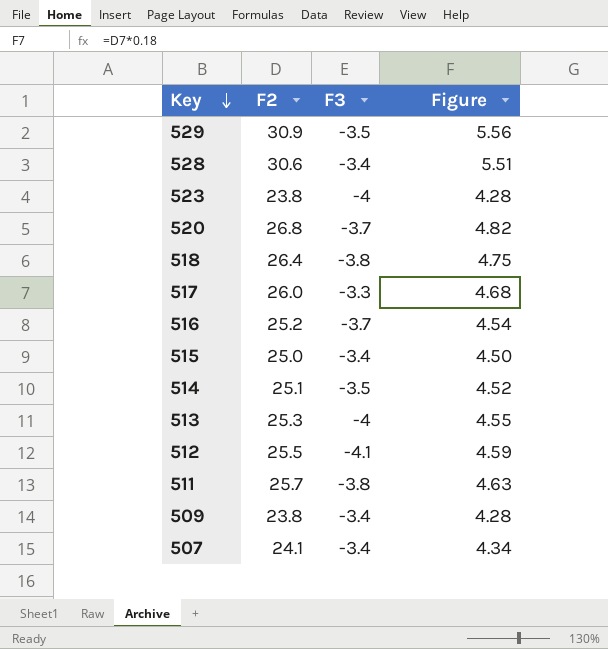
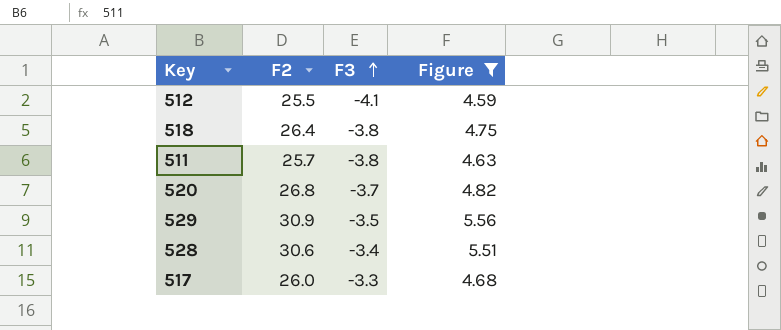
filter: none -> Figure >= 4.59
row order: Key descending -> F3 ascending

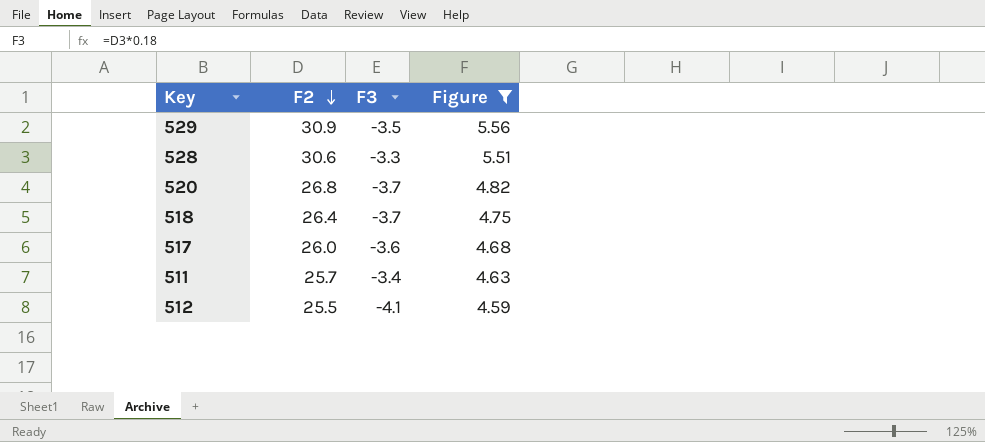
row order: F3 ascending -> F2 descending
528 | F3: -3.4 -> -3.3
518 | F3: -3.8 -> -3.7
517 | F3: -3.3 -> -3.6
511 | F3: -3.8 -> -3.4

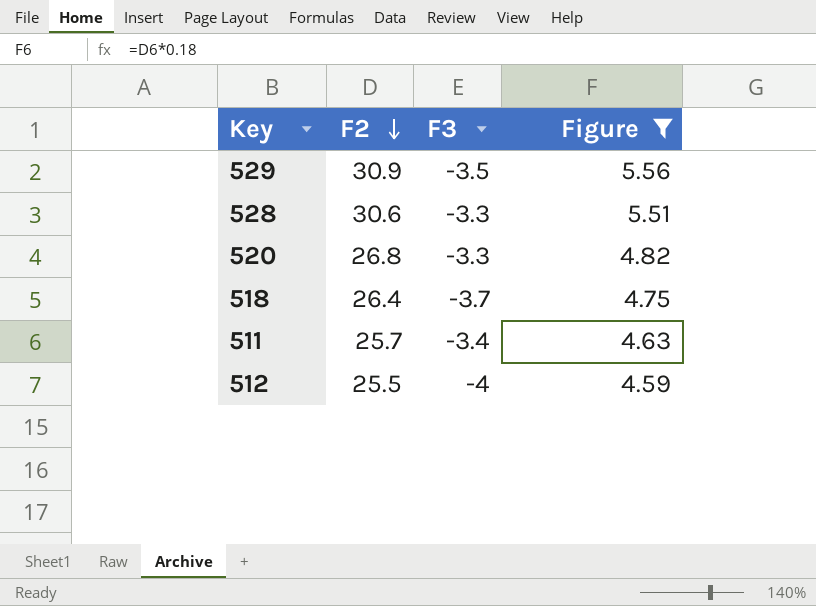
row 517: 26.0 | -3.6 | 4.68 -> none
520 | F3: -3.7 -> -3.3
512 | F3: -4.1 -> -4

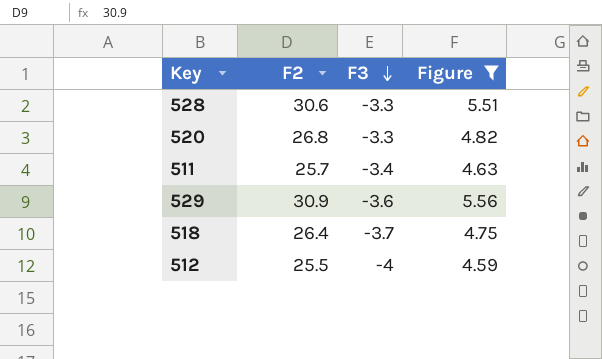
row order: F2 descending -> F3 descending
529 | F3: -3.5 -> -3.6

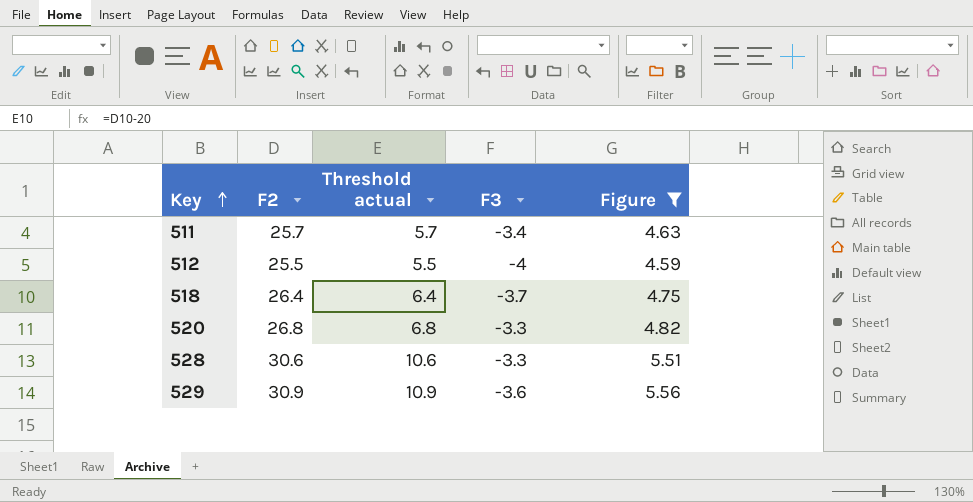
row order: F3 descending -> Key ascending
column Threshold actual | formula: none -> [F2] - 20

